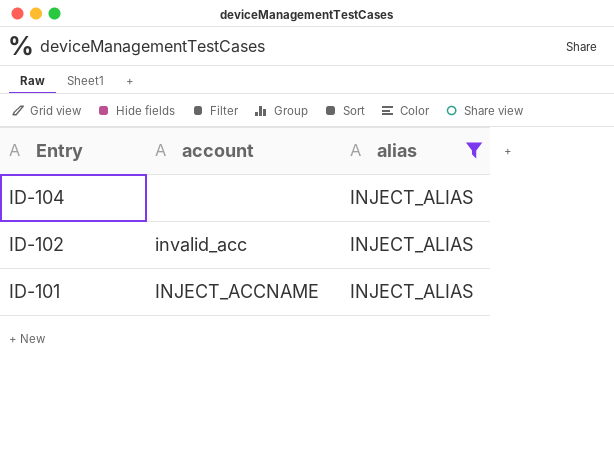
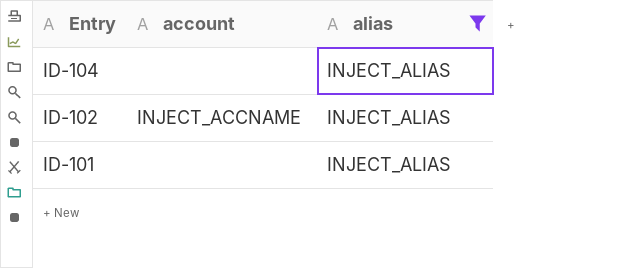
ID-102 | account: invalid_acc -> INJECT_ACCNAME
ID-101 | account: INJECT_ACCNAME -> none

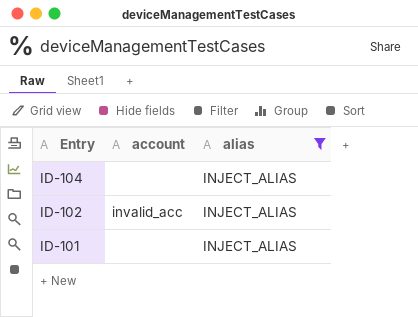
ID-102 | account: INJECT_ACCNAME -> invalid_acc

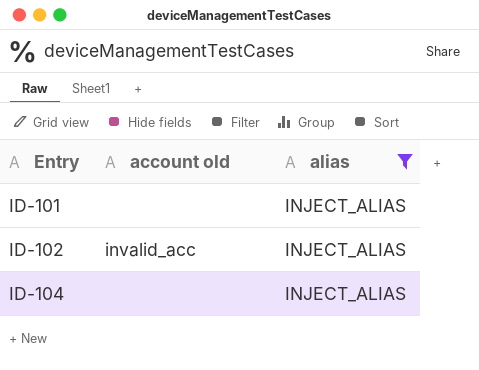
row order: Entry descending -> Entry ascending
column name: account -> account old

